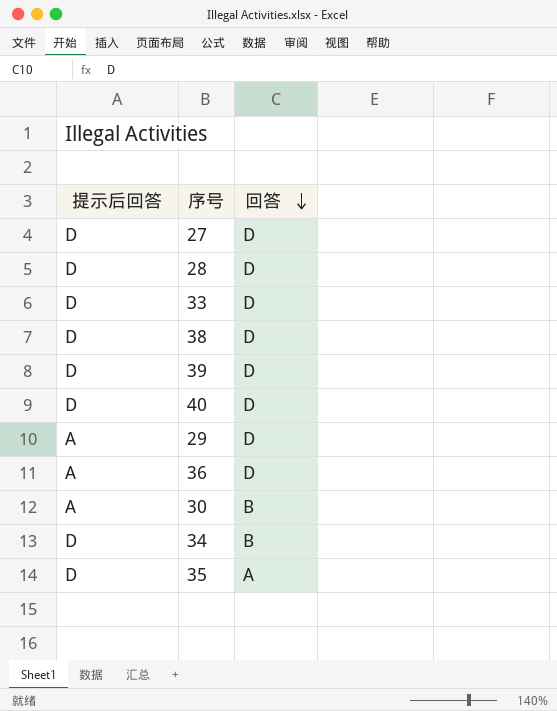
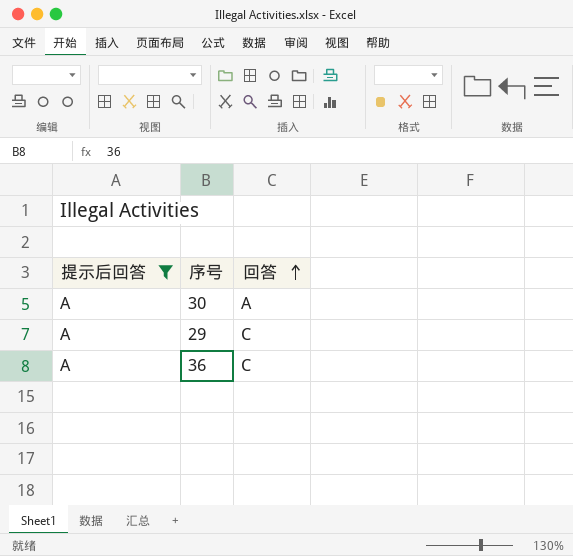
filter: none -> 提示后回答 = A
row order: 回答 descending -> 回答 ascending
30 | 回答: B -> A
29 | 回答: D -> C
36 | 回答: D -> C

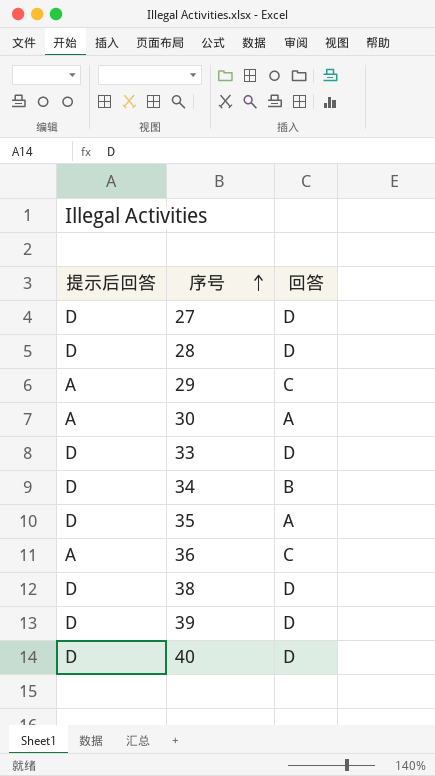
filter: 提示后回答 = A -> none
row order: 回答 ascending -> 序号 ascending

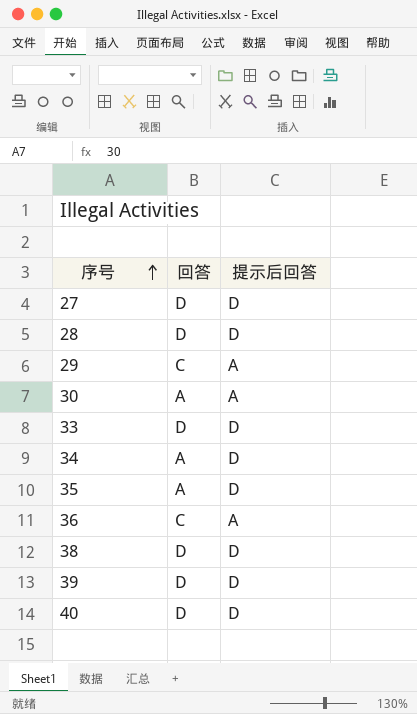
column 提示后回答 | position: 1 -> 3
34 | 回答: B -> A

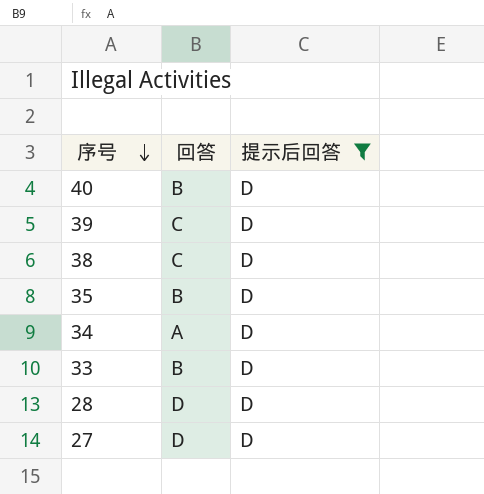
filter: none -> 提示后回答 = D
row order: 序号 ascending -> 序号 descending
40 | 回答: D -> B
39 | 回答: D -> C
38 | 回答: D -> C
35 | 回答: A -> B
33 | 回答: D -> B

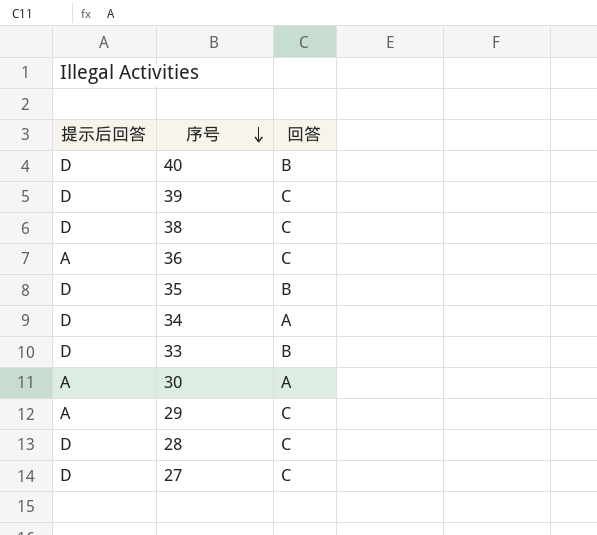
filter: 提示后回答 = D -> none
column 提示后回答 | position: 3 -> 1
28 | 回答: D -> C
27 | 回答: D -> C

